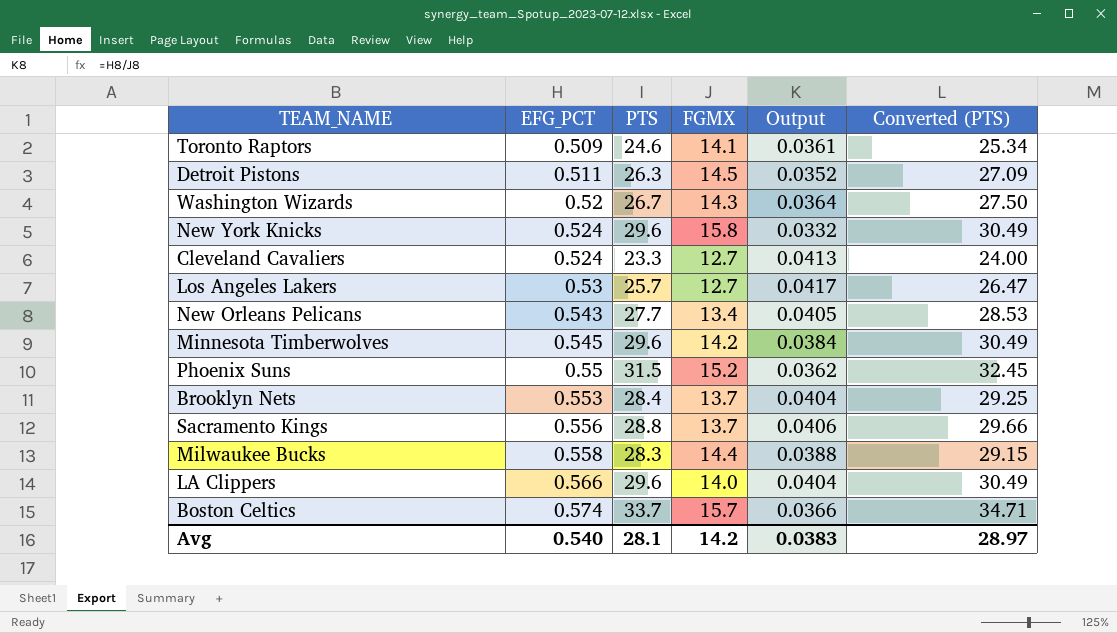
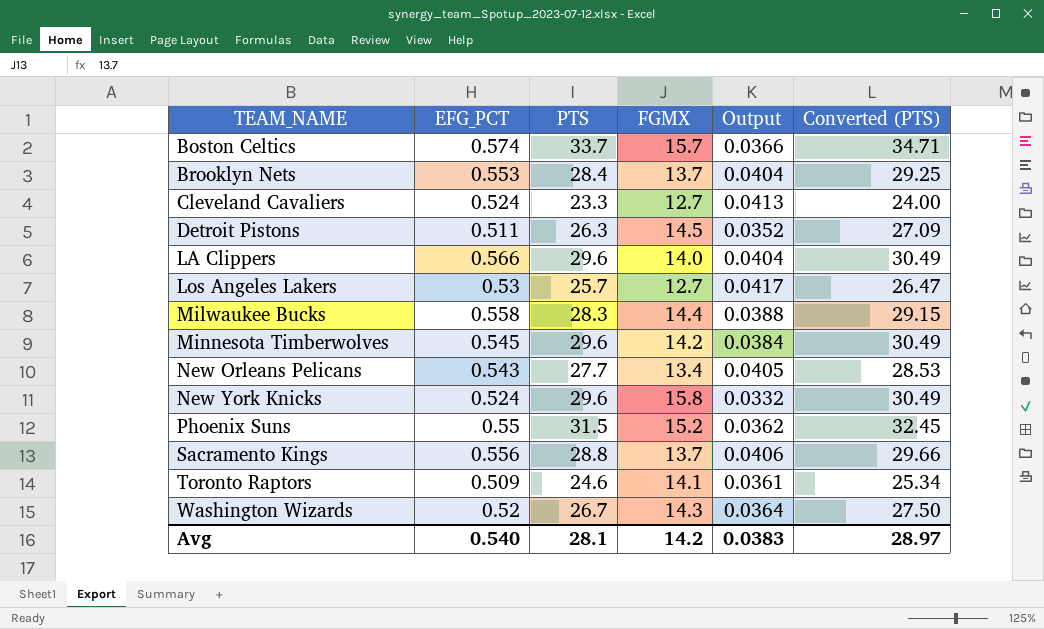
row order: EFG_PCT ascending -> TEAM_NAME ascending

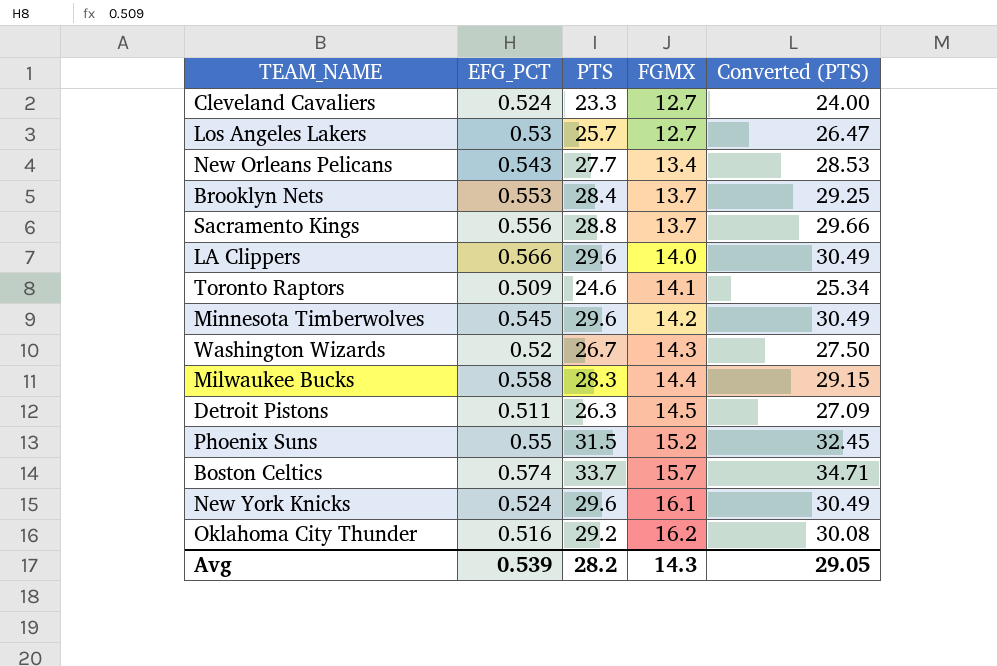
row order: TEAM_NAME ascending -> FGMX ascending
column Output | formula: [EFG_PCT] / [FGMX] -> none
New York Knicks | FGMX: 15.8 -> 16.1
row Oklahoma City Thunder: none -> 0.516 | 29.2 | 16.2 | 30.08
Avg | EFG_PCT: 0.540 -> 0.539
Avg | PTS: 28.1 -> 28.2
Avg | FGMX: 14.2 -> 14.3
Avg | Converted (PTS): 28.97 -> 29.05

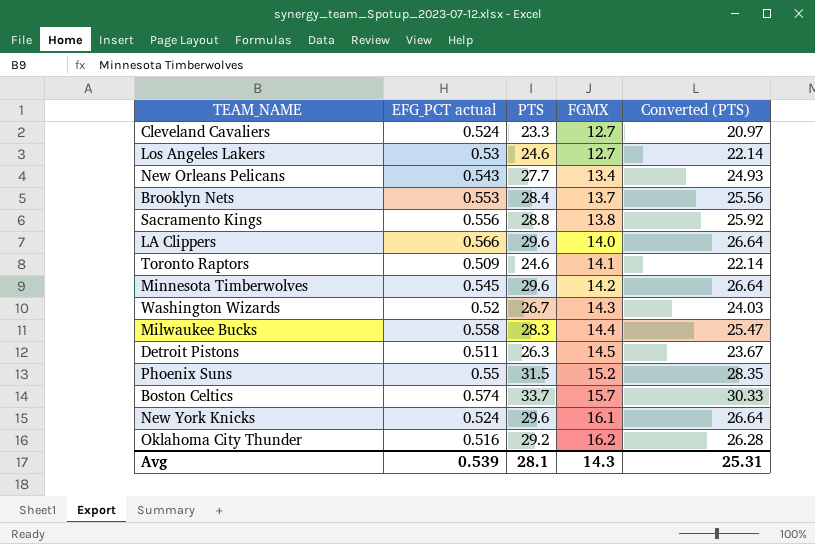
column name: EFG_PCT -> EFG_PCT actual
column Converted (PTS) | formula: [PTS] * 1.03 -> [PTS] * 0.9
Los Angeles Lakers | PTS: 25.7 -> 24.6
Sacramento Kings | FGMX: 13.7 -> 13.8
Avg | PTS: 28.2 -> 28.1
Avg | Converted (PTS): 29.05 -> 25.31

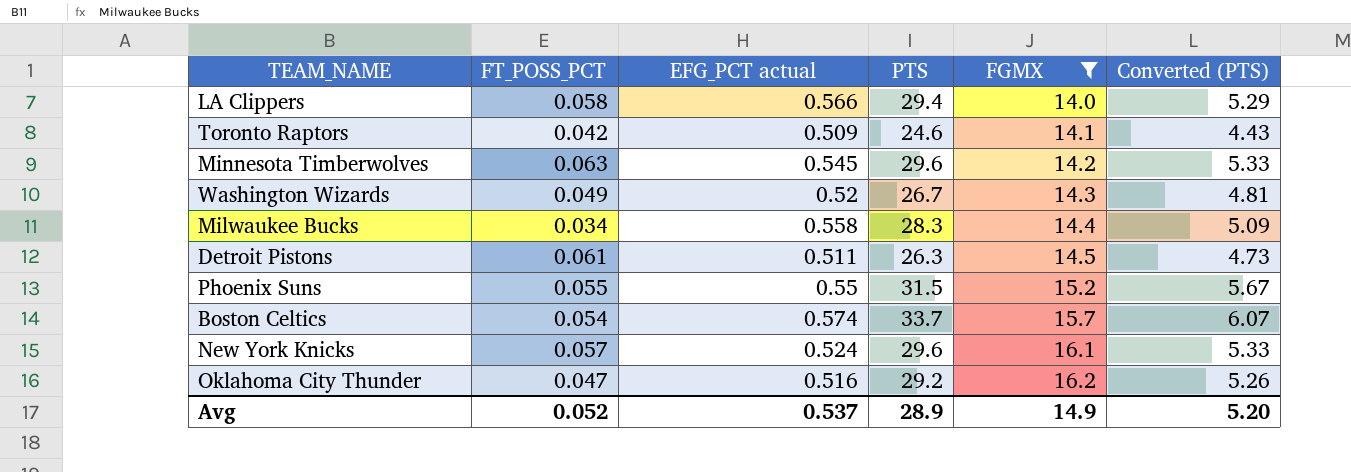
filter: none -> FGMX >= 14.0
column FT_POSS_PCT | position: none -> 2
column Converted (PTS) | formula: [PTS] * 0.9 -> [PTS] * 0.18
LA Clippers | PTS: 29.6 -> 29.4
Avg | EFG_PCT actual: 0.539 -> 0.537
Avg | PTS: 28.1 -> 28.9
Avg | FGMX: 14.3 -> 14.9
Avg | Converted (PTS): 25.31 -> 5.20

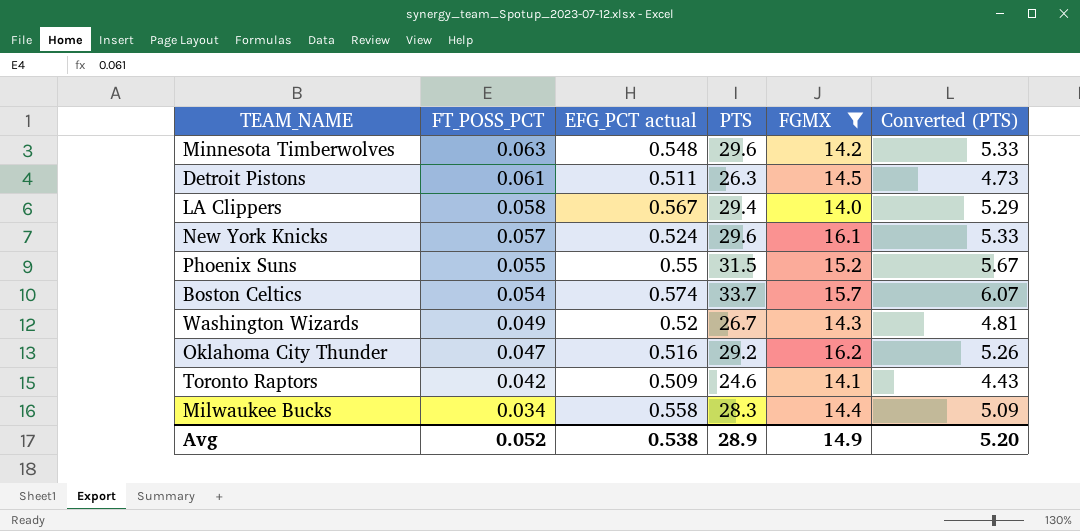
row order: FGMX ascending -> FT_POSS_PCT descending
Minnesota Timberwolves | EFG_PCT actual: 0.545 -> 0.548
LA Clippers | EFG_PCT actual: 0.566 -> 0.567
Avg | EFG_PCT actual: 0.537 -> 0.538

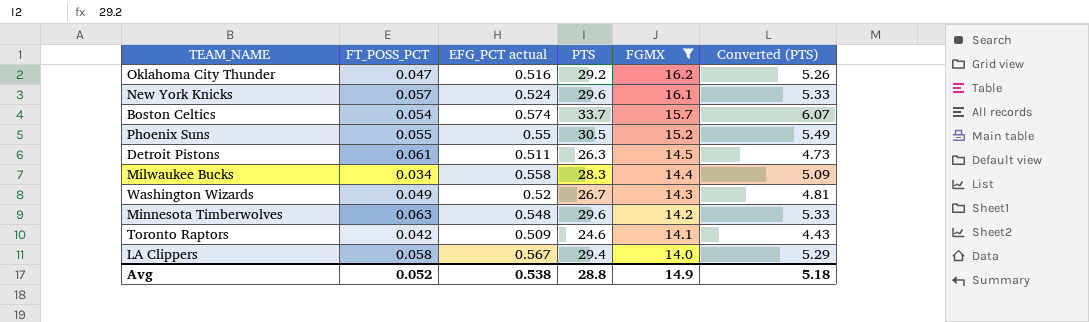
row order: FT_POSS_PCT descending -> FGMX descending
Phoenix Suns | PTS: 31.5 -> 30.5
Phoenix Suns | Converted (PTS): 5.67 -> 5.49
Avg | PTS: 28.9 -> 28.8
Avg | Converted (PTS): 5.20 -> 5.18

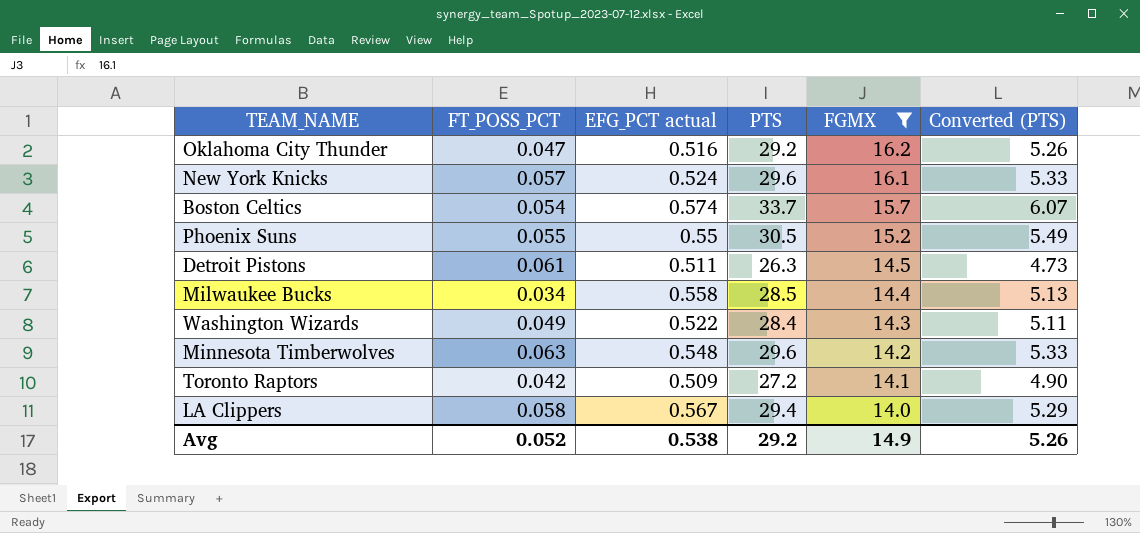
Milwaukee Bucks | PTS: 28.3 -> 28.5
Milwaukee Bucks | Converted (PTS): 5.09 -> 5.13
Washington Wizards | EFG_PCT actual: 0.52 -> 0.522
Washington Wizards | PTS: 26.7 -> 28.4
Washington Wizards | Converted (PTS): 4.81 -> 5.11
Toronto Raptors | PTS: 24.6 -> 27.2
Toronto Raptors | Converted (PTS): 4.43 -> 4.90
Avg | PTS: 28.8 -> 29.2
Avg | Converted (PTS): 5.18 -> 5.26

